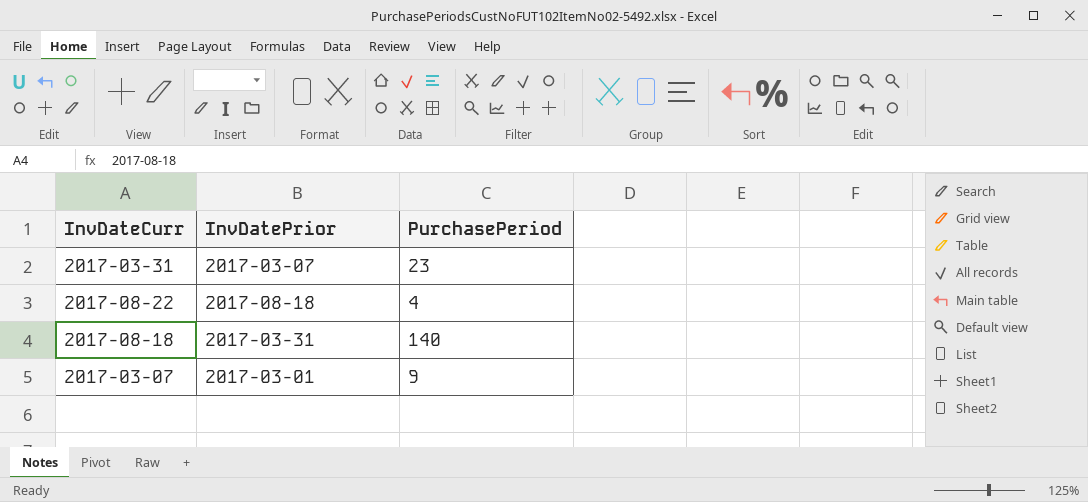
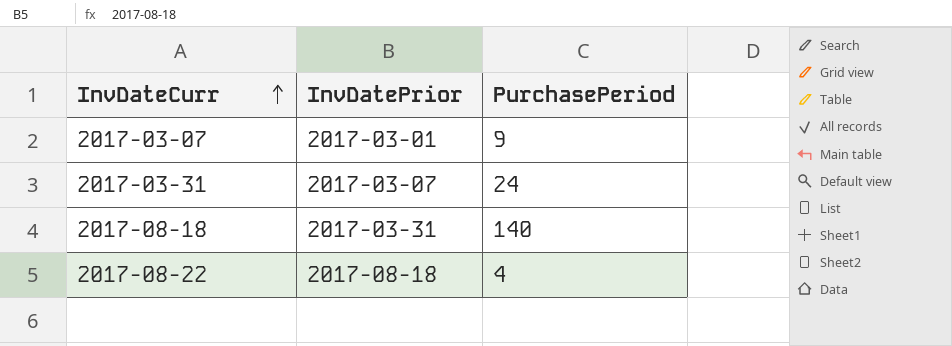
row order: none -> InvDateCurr ascending
2017-03-31 | PurchasePeriod: 23 -> 24

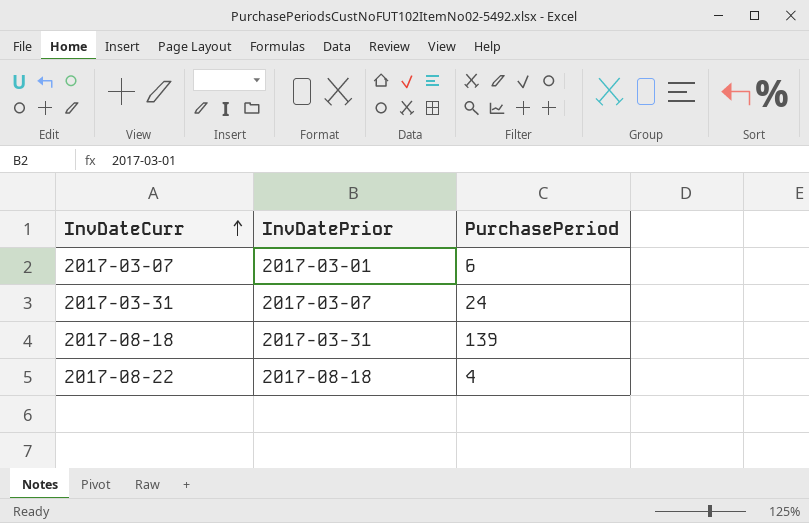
2017-03-07 | PurchasePeriod: 9 -> 6
2017-08-18 | PurchasePeriod: 140 -> 139

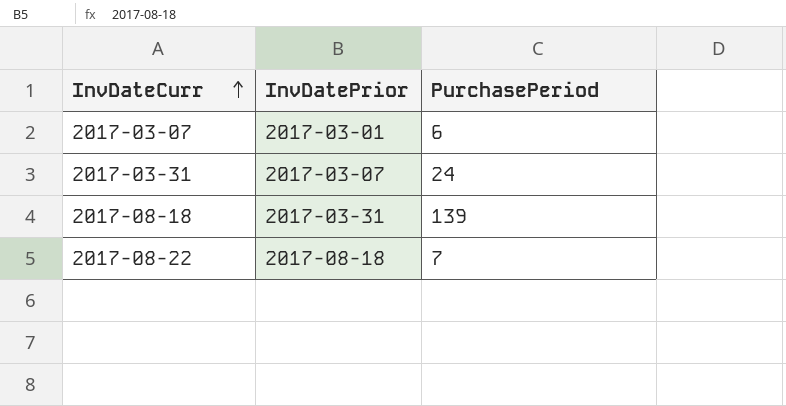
2017-08-22 | PurchasePeriod: 4 -> 7

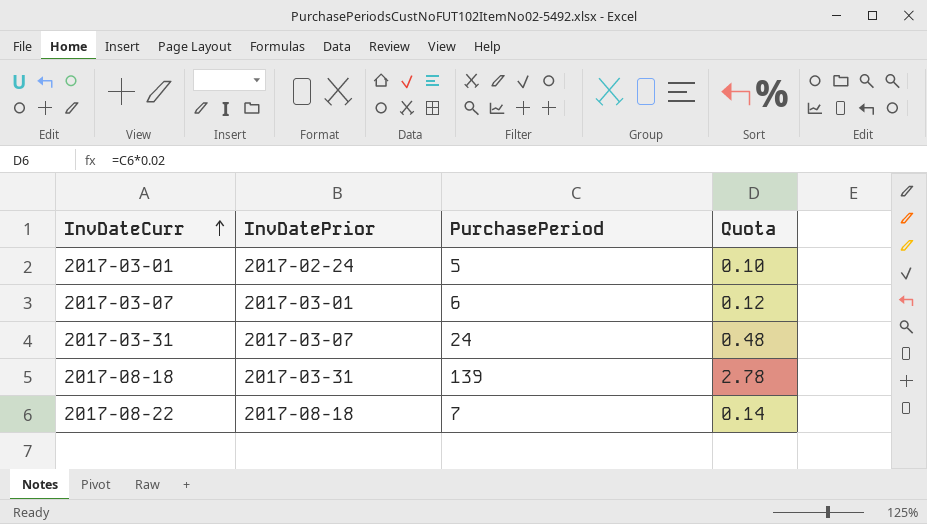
column Quota | formula: none -> [PurchasePeriod] * 0.02
row 2017-03-01: none -> 2017-02-24 | 5 | 0.10

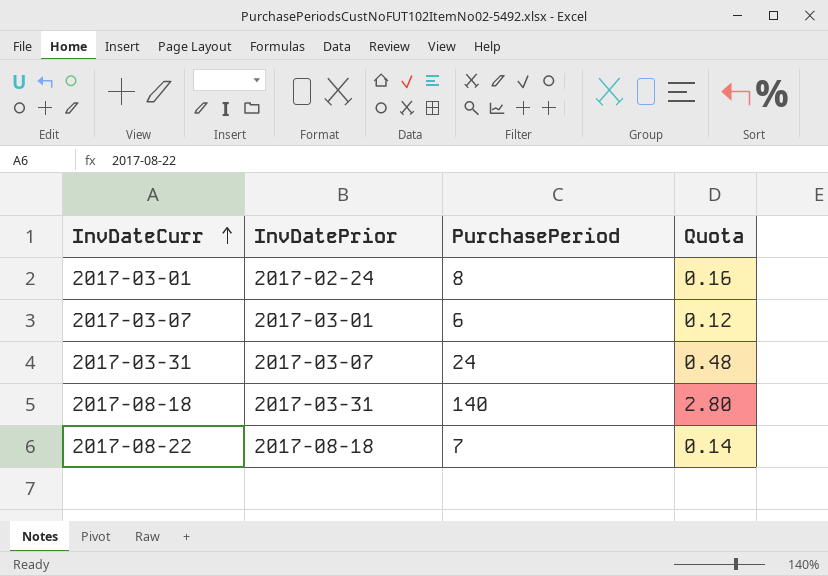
2017-03-01 | PurchasePeriod: 5 -> 8
2017-03-01 | Quota: 0.10 -> 0.16
2017-08-18 | PurchasePeriod: 139 -> 140
2017-08-18 | Quota: 2.78 -> 2.80

